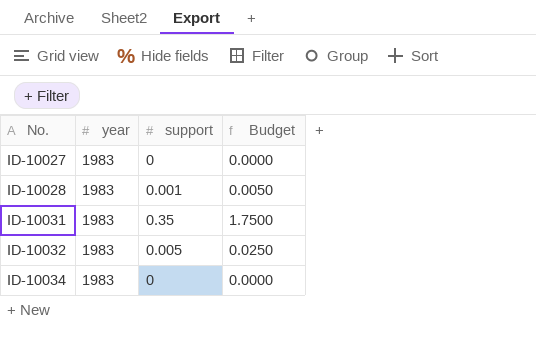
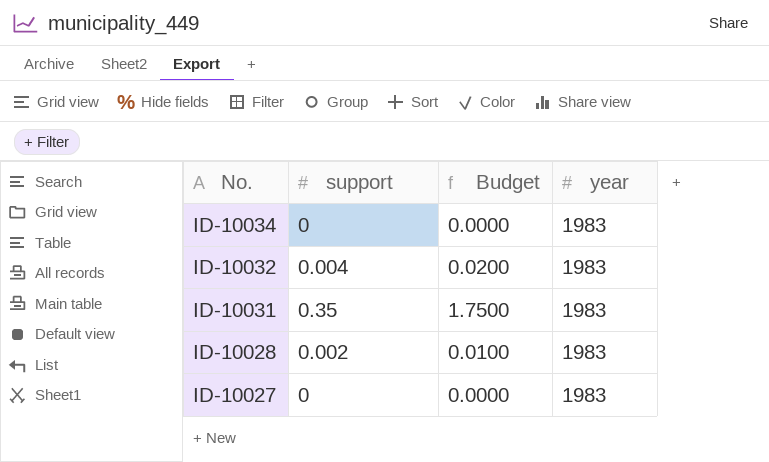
row order: No. ascending -> No. descending
column year | position: 2 -> 4
ID-10032 | support: 0.005 -> 0.004
ID-10032 | Budget: 0.0250 -> 0.0200
ID-10028 | support: 0.001 -> 0.002
ID-10028 | Budget: 0.0050 -> 0.0100

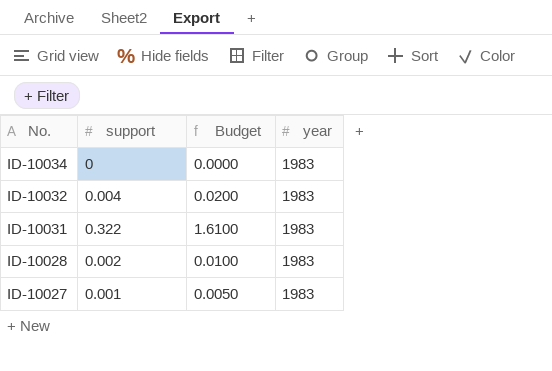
ID-10031 | support: 0.35 -> 0.322
ID-10031 | Budget: 1.7500 -> 1.6100
ID-10027 | support: 0 -> 0.001
ID-10027 | Budget: 0.0000 -> 0.0050

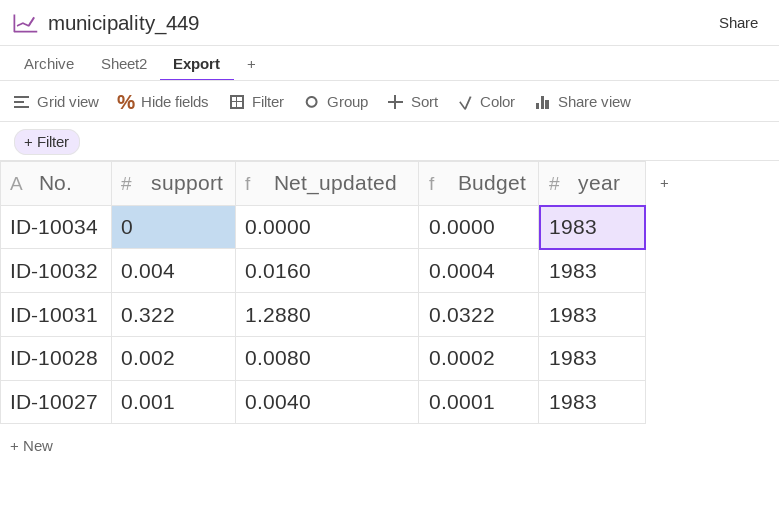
column Net_updated | formula: none -> [support] * 4
column Budget | formula: [support] * 5 -> [support] * 0.1

